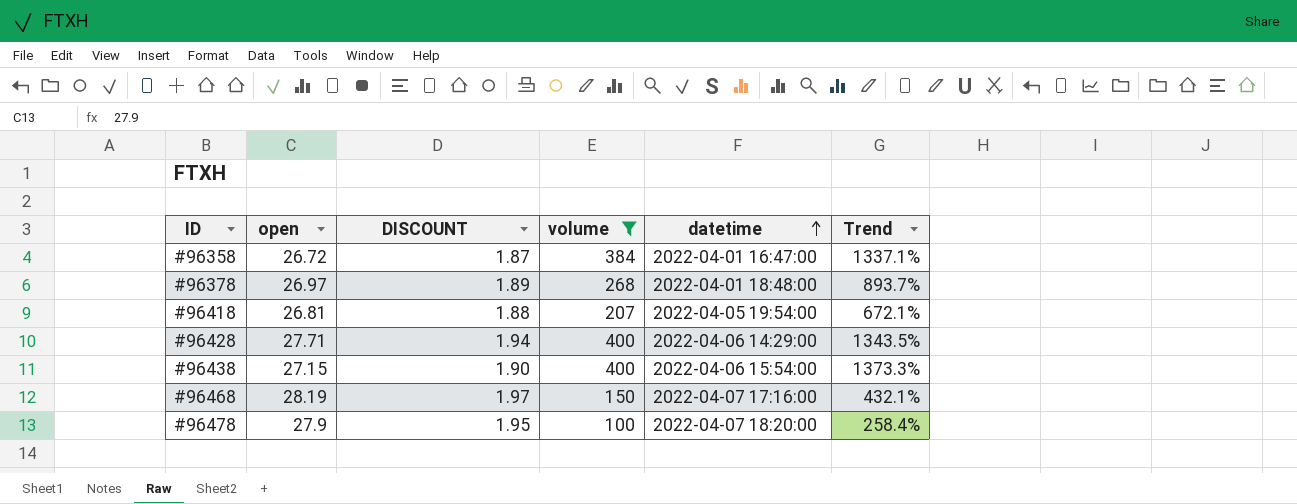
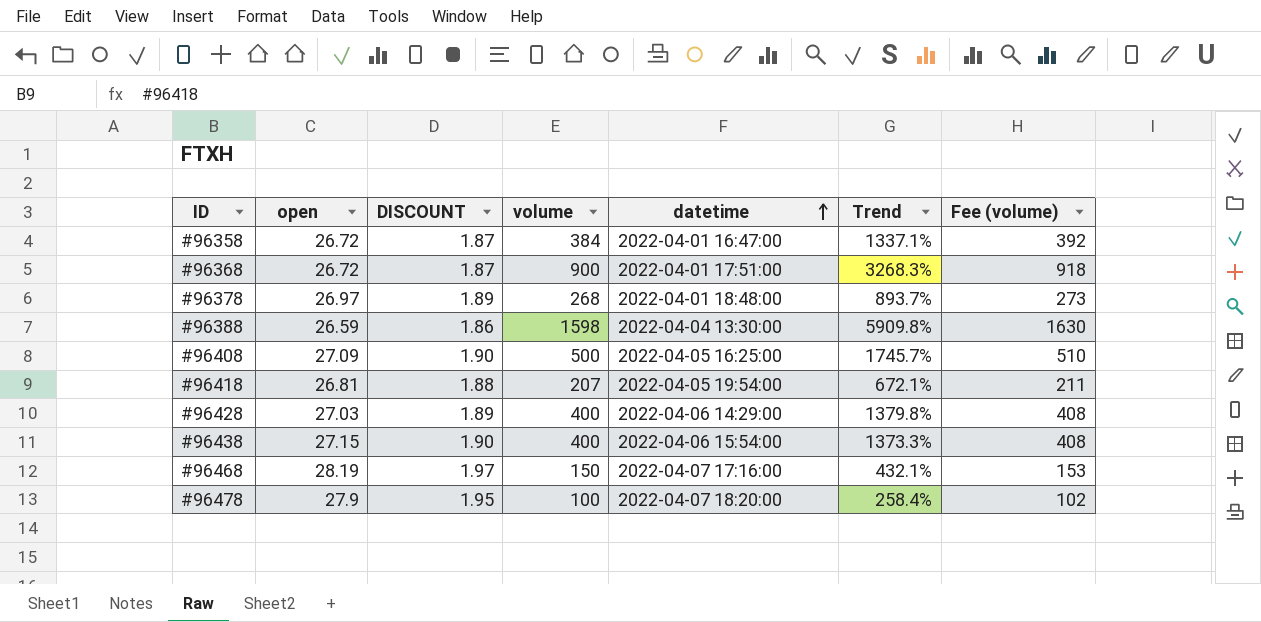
filter: volume <= 400 -> none
column Fee (volume) | formula: none -> [volume] * 1.02
#96428 | open: 27.71 -> 27.03
#96428 | DISCOUNT: 1.94 -> 1.89
#96428 | Trend: 1343.5% -> 1379.8%

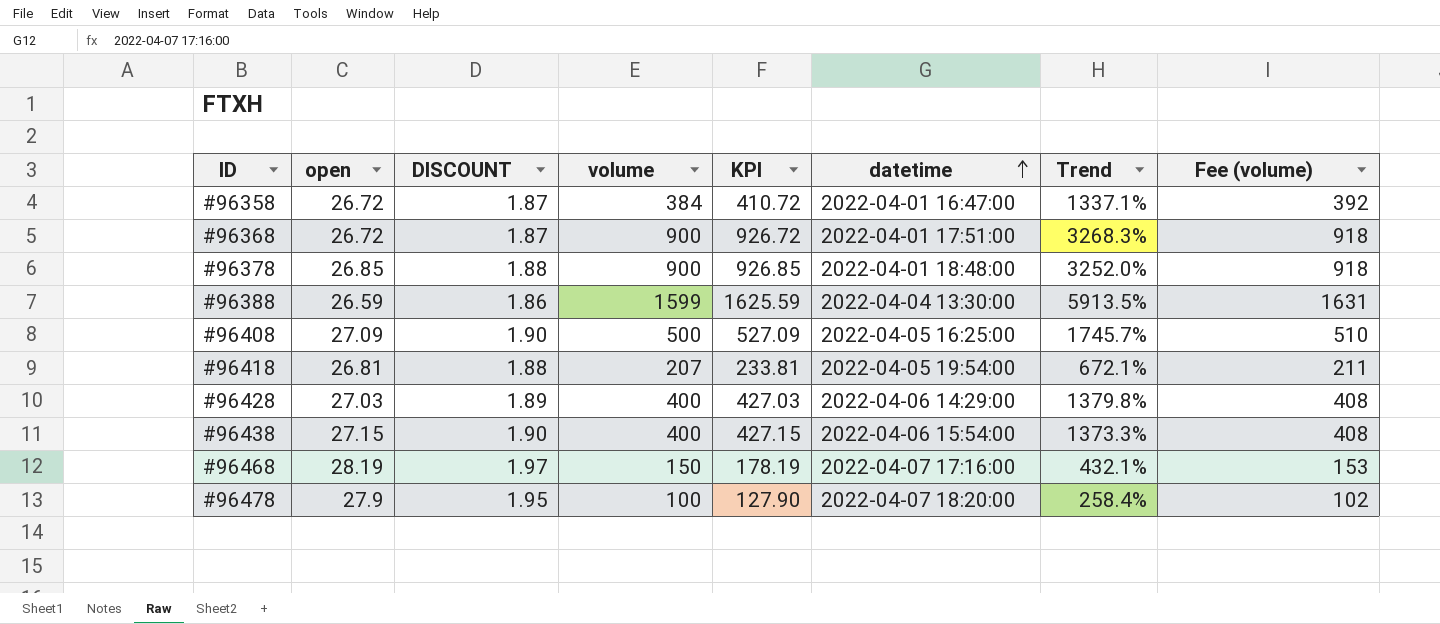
column KPI | formula: none -> [open] + [volume]
#96378 | open: 26.97 -> 26.85
#96378 | DISCOUNT: 1.89 -> 1.88
#96378 | volume: 268 -> 900
#96378 | Trend: 893.7% -> 3252.0%
#96378 | Fee (volume): 273 -> 918
#96388 | volume: 1598 -> 1599
#96388 | Trend: 5909.8% -> 5913.5%
#96388 | Fee (volume): 1630 -> 1631

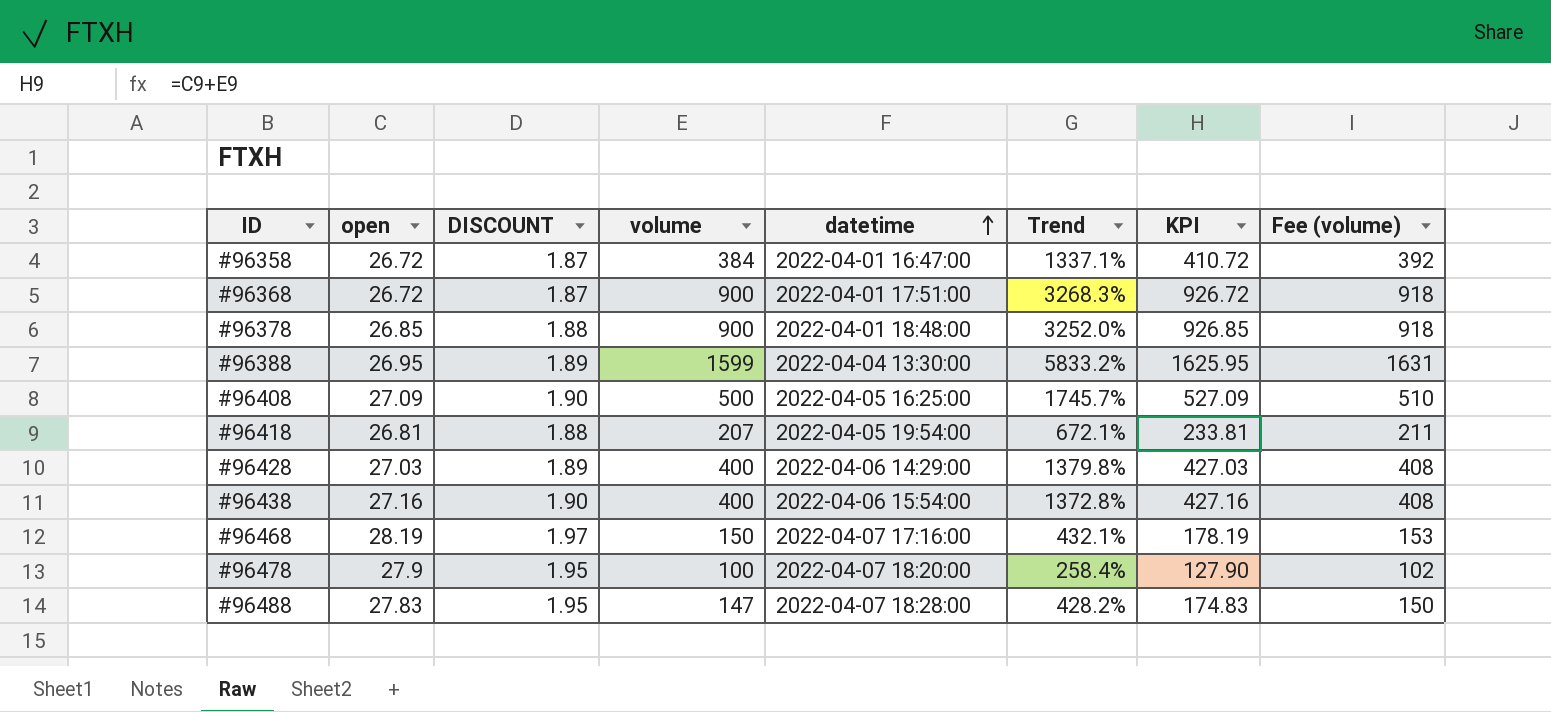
column KPI | position: 5 -> 7
#96388 | open: 26.59 -> 26.95
#96388 | DISCOUNT: 1.86 -> 1.89
#96388 | Trend: 5913.5% -> 5833.2%
#96388 | KPI: 1625.59 -> 1625.95
#96438 | open: 27.15 -> 27.16
#96438 | Trend: 1373.3% -> 1372.8%
#96438 | KPI: 427.15 -> 427.16
row #96488: none -> 27.83 | 1.95 | 147 | 2022-04-07 18:28:00 | 428.2% | 174.83 | 150

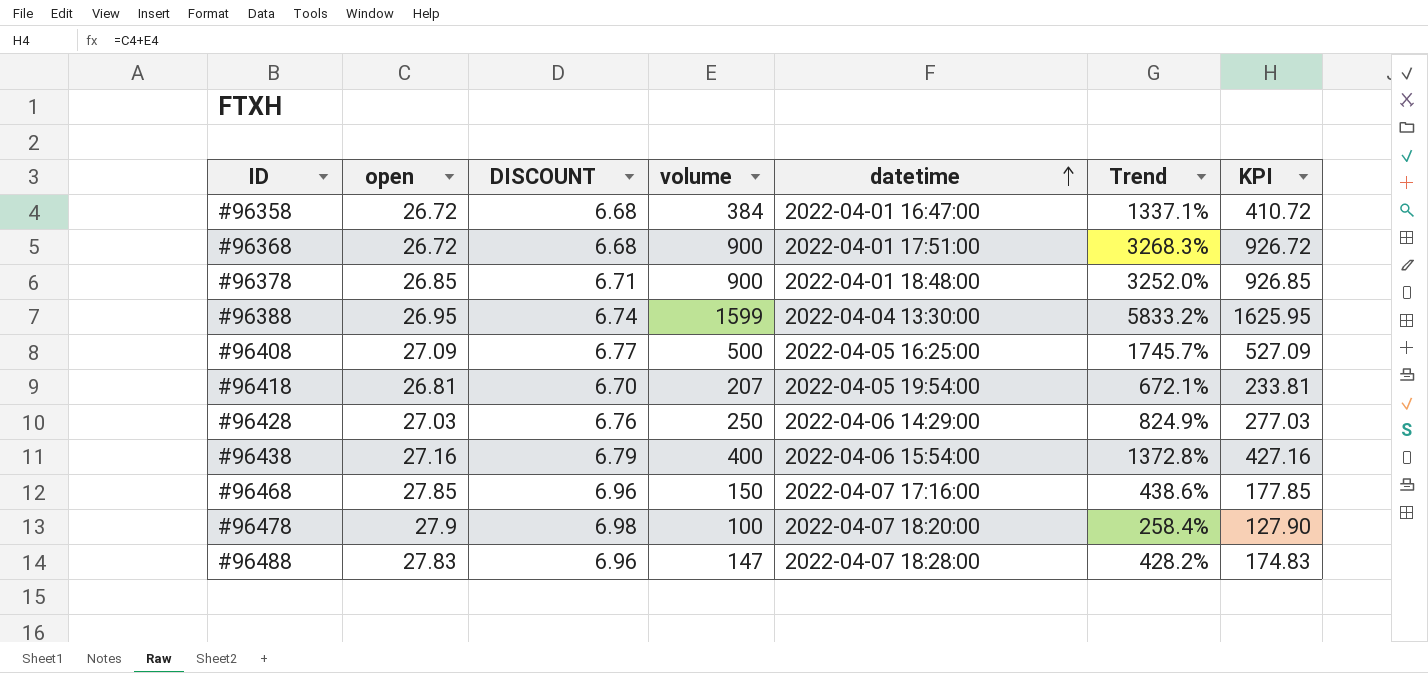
column Fee (volume) | formula: [volume] * 1.02 -> none
column DISCOUNT | formula: [open] * 0.07 -> [open] * 0.25
#96428 | volume: 400 -> 250
#96428 | Trend: 1379.8% -> 824.9%
#96428 | KPI: 427.03 -> 277.03
#96468 | open: 28.19 -> 27.85
#96468 | Trend: 432.1% -> 438.6%
#96468 | KPI: 178.19 -> 177.85

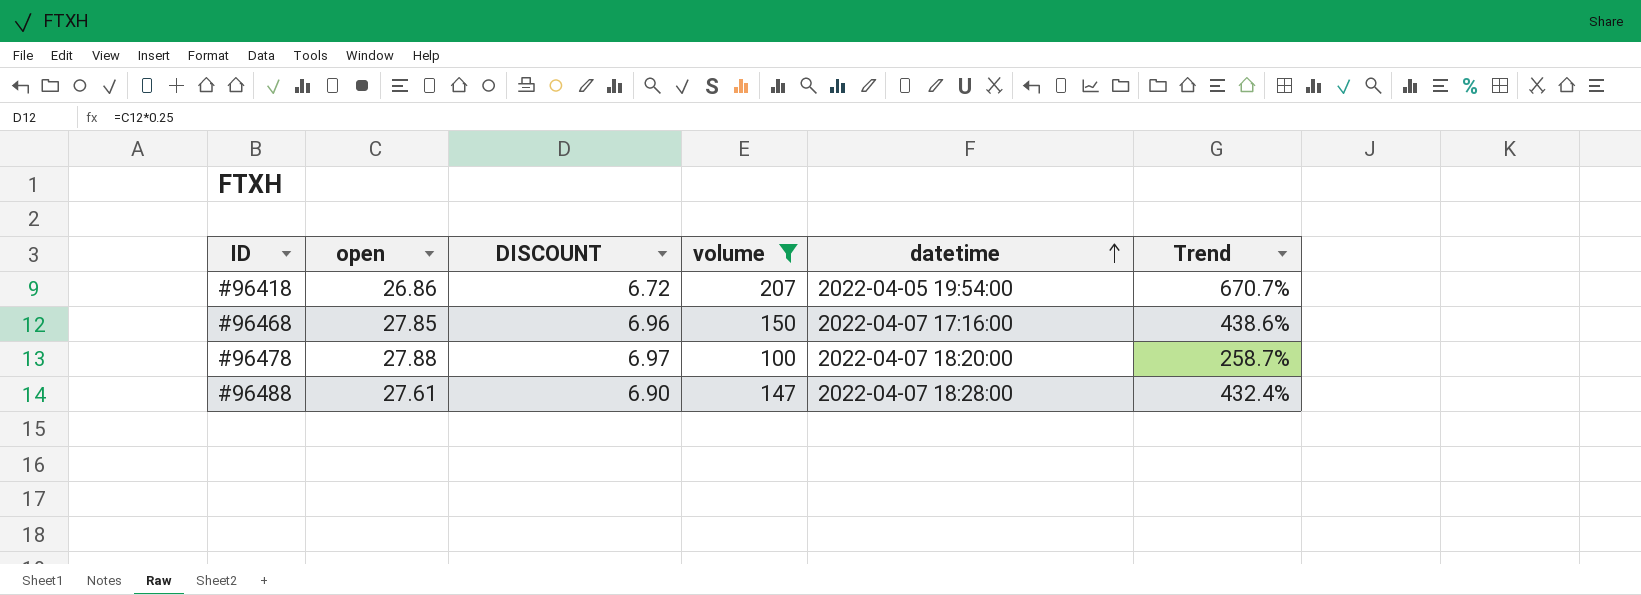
filter: none -> volume <= 207
column KPI | formula: [open] + [volume] -> none
#96418 | open: 26.81 -> 26.86
#96418 | DISCOUNT: 6.70 -> 6.72
#96418 | Trend: 672.1% -> 670.7%
#96478 | open: 27.9 -> 27.88
#96478 | DISCOUNT: 6.98 -> 6.97
#96478 | Trend: 258.4% -> 258.7%
#96488 | open: 27.83 -> 27.61
#96488 | DISCOUNT: 6.96 -> 6.90
#96488 | Trend: 428.2% -> 432.4%

